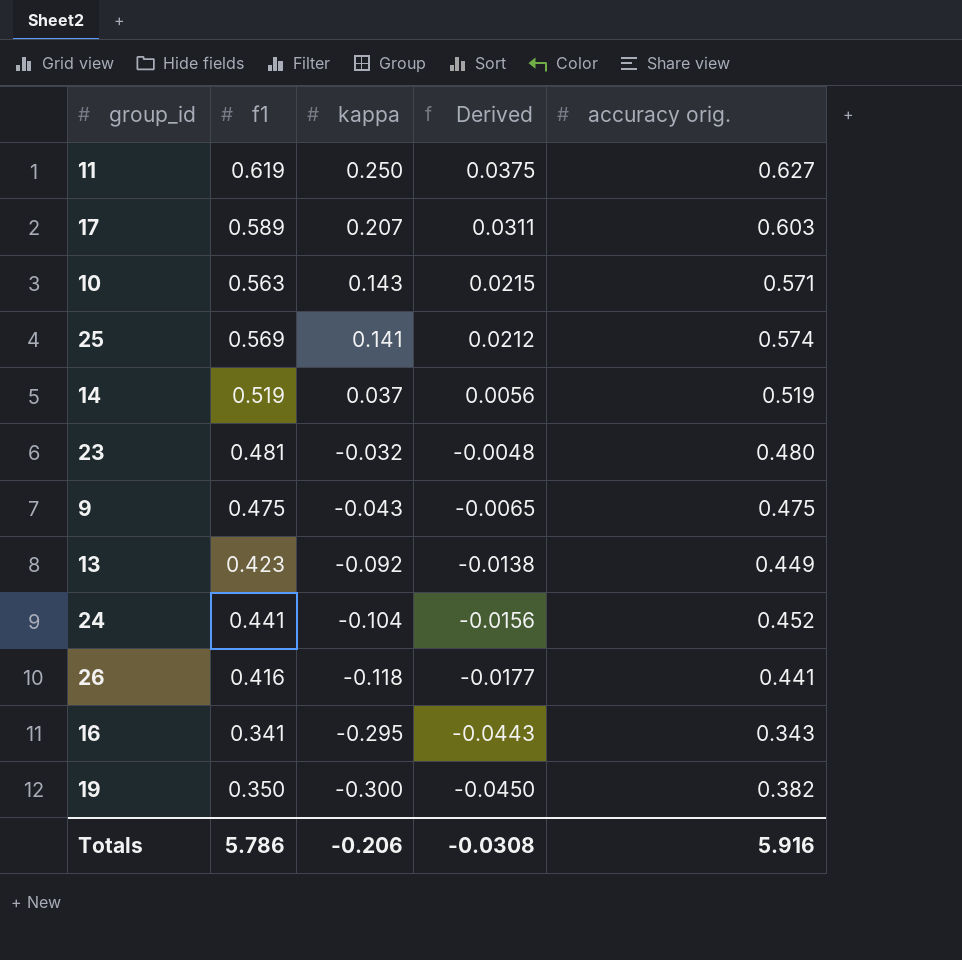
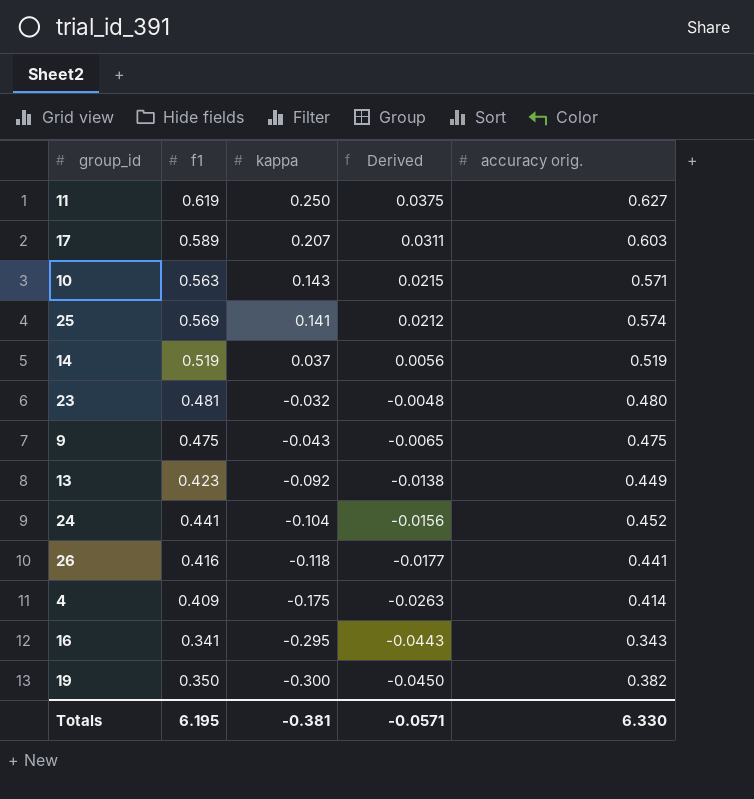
row 4: none -> 0.409 | -0.175 | -0.0263 | 0.414
Totals | f1: 5.786 -> 6.195
Totals | kappa: -0.206 -> -0.381
Totals | Derived: -0.0308 -> -0.0571
Totals | accuracy orig.: 5.916 -> 6.330

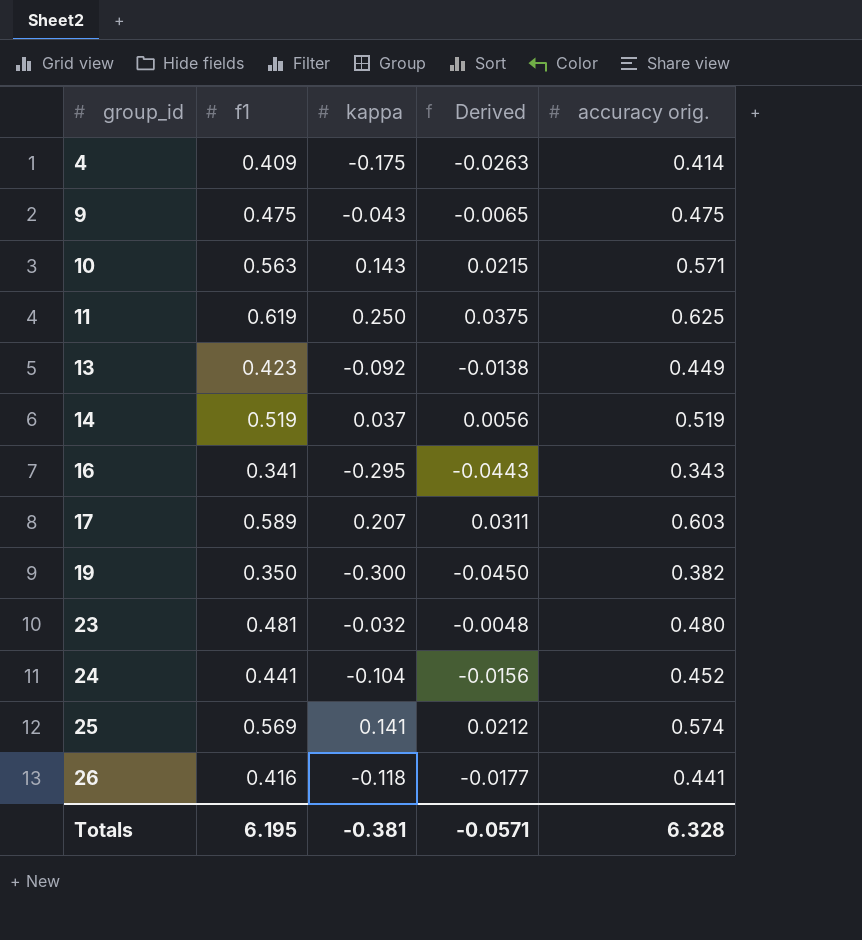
row order: kappa descending -> group_id ascending
11 | accuracy orig.: 0.627 -> 0.625
Totals | accuracy orig.: 6.330 -> 6.328

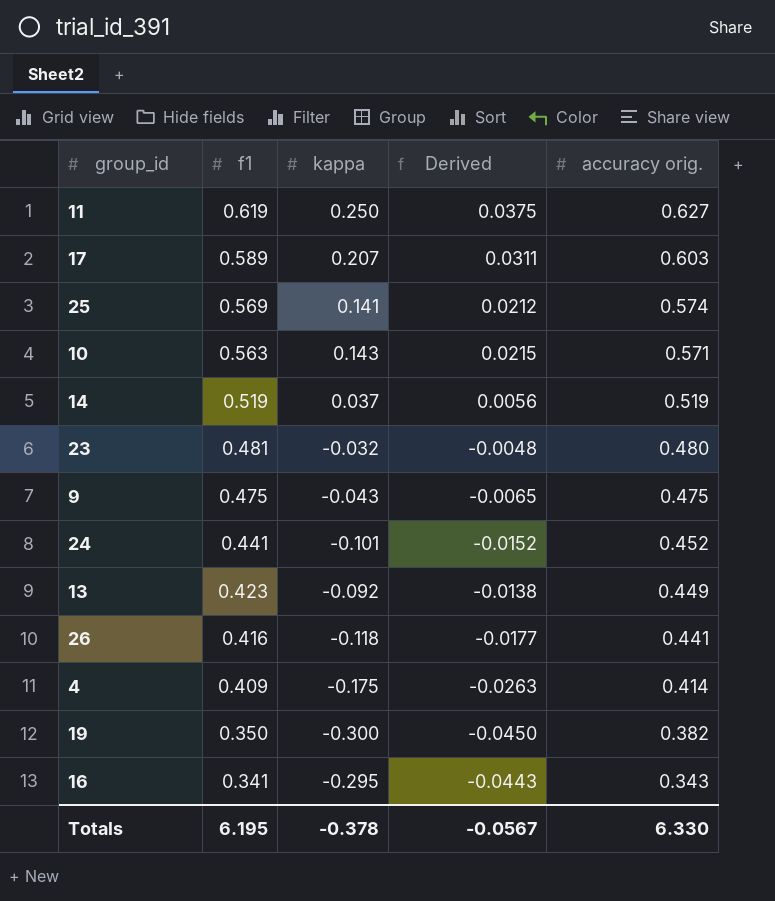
row order: group_id ascending -> f1 descending
11 | accuracy orig.: 0.625 -> 0.627
24 | kappa: -0.104 -> -0.101
24 | Derived: -0.0156 -> -0.0152
Totals | kappa: -0.381 -> -0.378
Totals | Derived: -0.0571 -> -0.0567
Totals | accuracy orig.: 6.328 -> 6.330

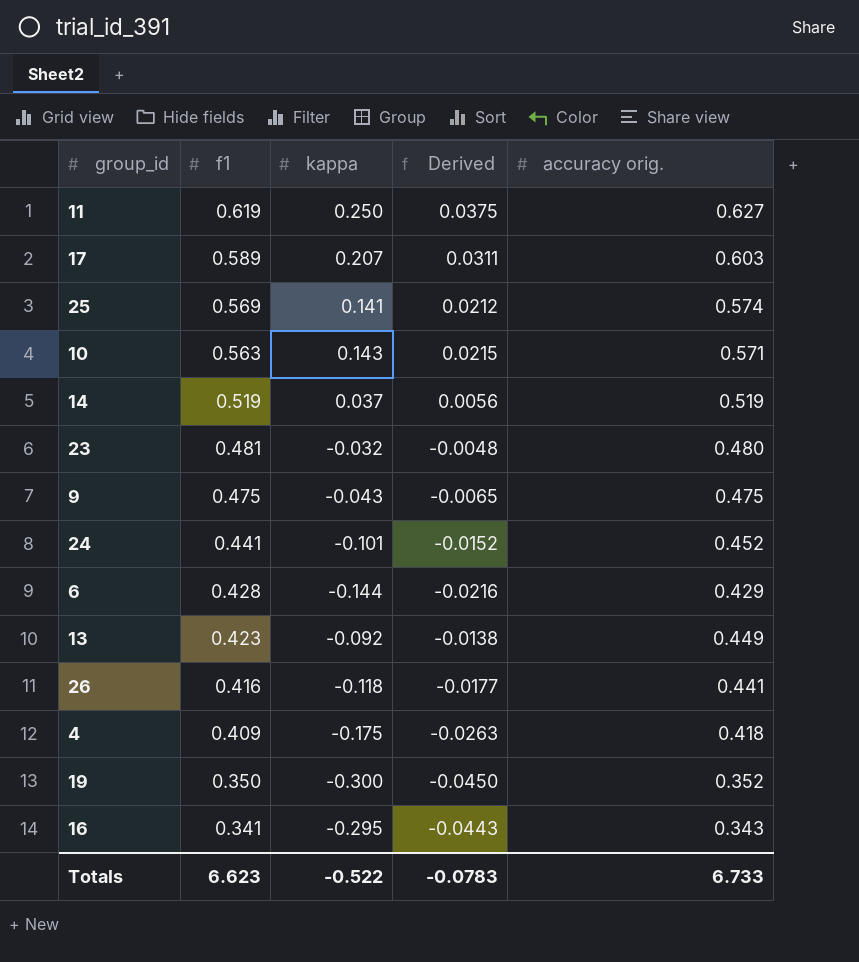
row 6: none -> 0.428 | -0.144 | -0.0216 | 0.429
4 | accuracy orig.: 0.414 -> 0.418
19 | accuracy orig.: 0.382 -> 0.352
Totals | f1: 6.195 -> 6.623
Totals | kappa: -0.378 -> -0.522
Totals | Derived: -0.0567 -> -0.0783
Totals | accuracy orig.: 6.330 -> 6.733

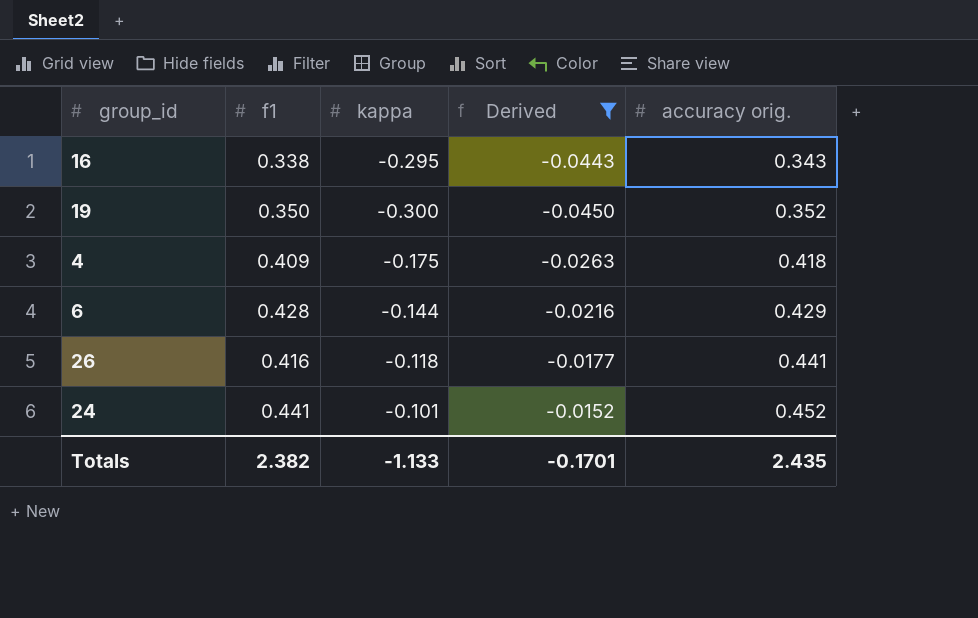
filter: none -> Derived <= -0.0152
row order: f1 descending -> accuracy orig. ascending
16 | f1: 0.341 -> 0.338
Totals | f1: 6.623 -> 2.382
Totals | kappa: -0.522 -> -1.133
Totals | Derived: -0.0783 -> -0.1701
Totals | accuracy orig.: 6.733 -> 2.435

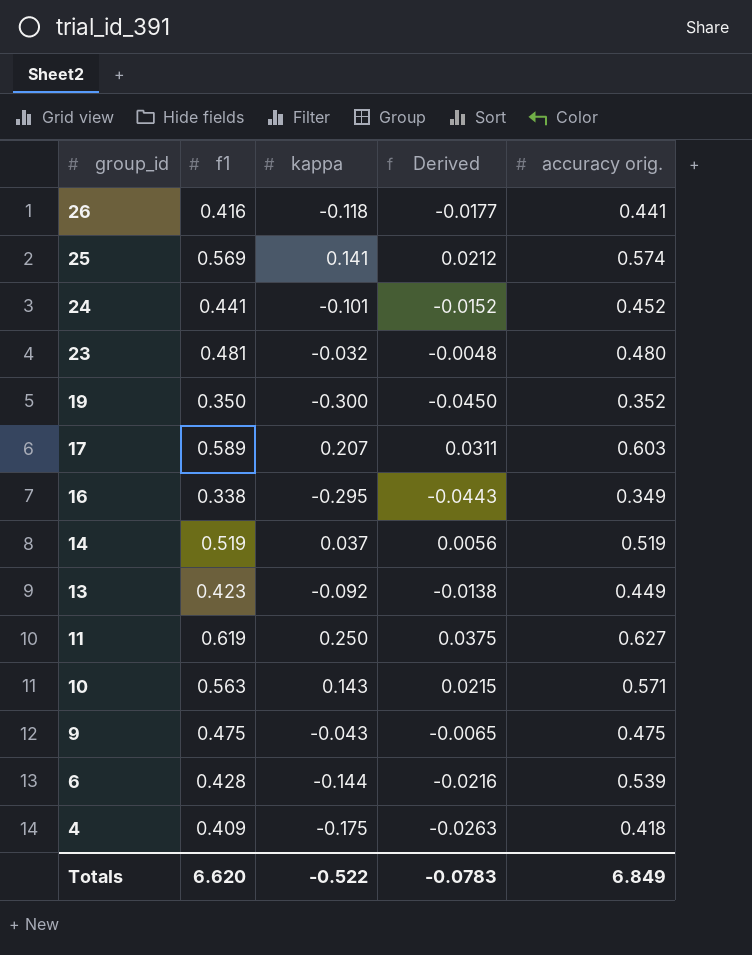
filter: Derived <= -0.0152 -> none
row order: accuracy orig. ascending -> group_id descending
16 | accuracy orig.: 0.343 -> 0.349
6 | accuracy orig.: 0.429 -> 0.539
Totals | f1: 2.382 -> 6.620
Totals | kappa: -1.133 -> -0.522
Totals | Derived: -0.1701 -> -0.0783
Totals | accuracy orig.: 2.435 -> 6.849

